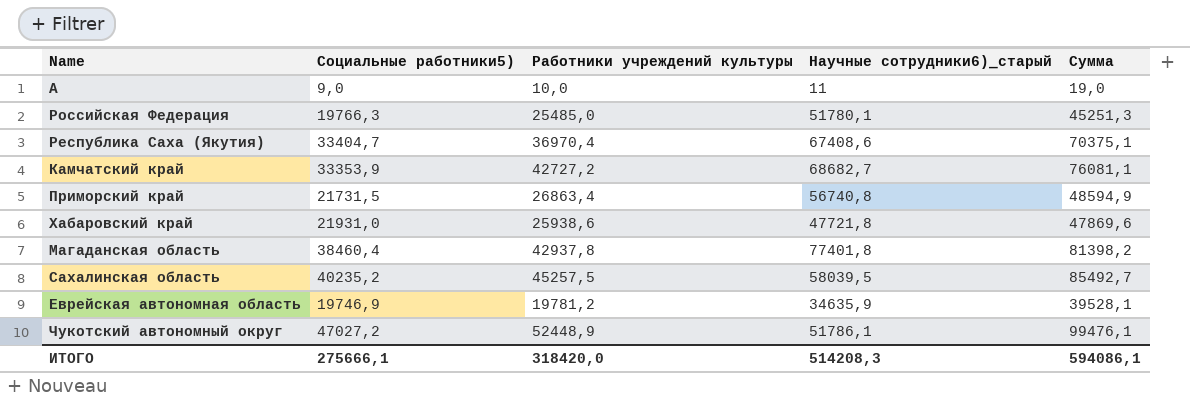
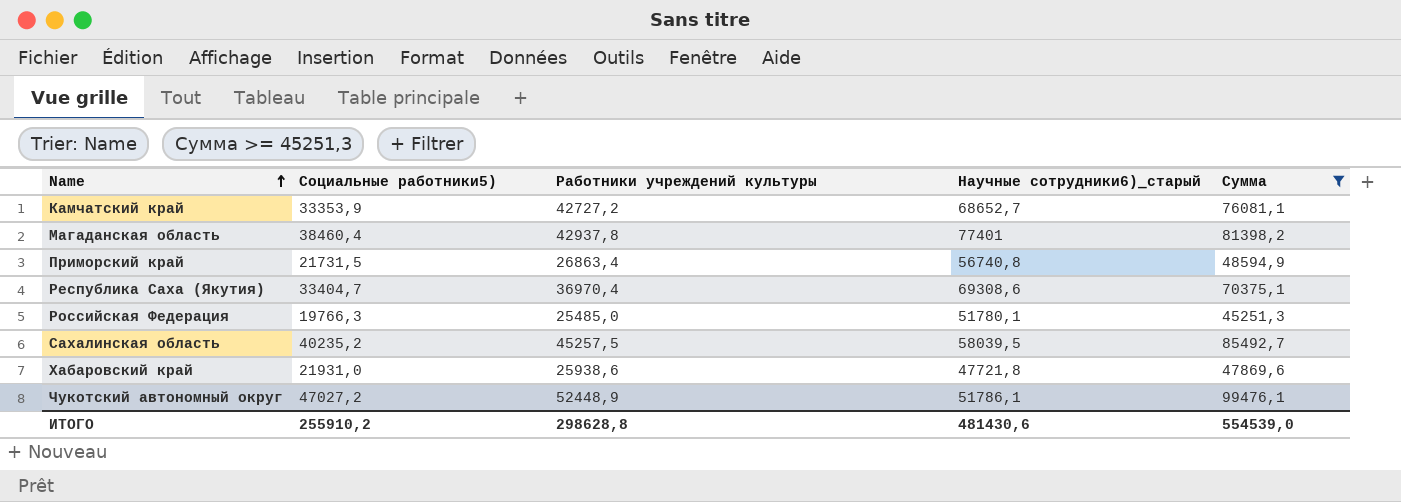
filter: none -> Сумма >= 45251,3
row order: none -> Name ascending
Камчатский край | Научные сотрудники6)_старый: 68682,7 -> 68652,7
Магаданская область | Научные сотрудники6)_старый: 77401,8 -> 77401
Республика Саха (Якутия) | Научные сотрудники6)_старый: 67408,6 -> 69308,6
ИТОГО | Социальные работники5): 275666,1 -> 255910,2
ИТОГО | Работники учреждений культуры: 318420,0 -> 298628,8
ИТОГО | Научные сотрудники6)_старый: 514208,3 -> 481430,6
ИТОГО | Сумма: 594086,1 -> 554539,0

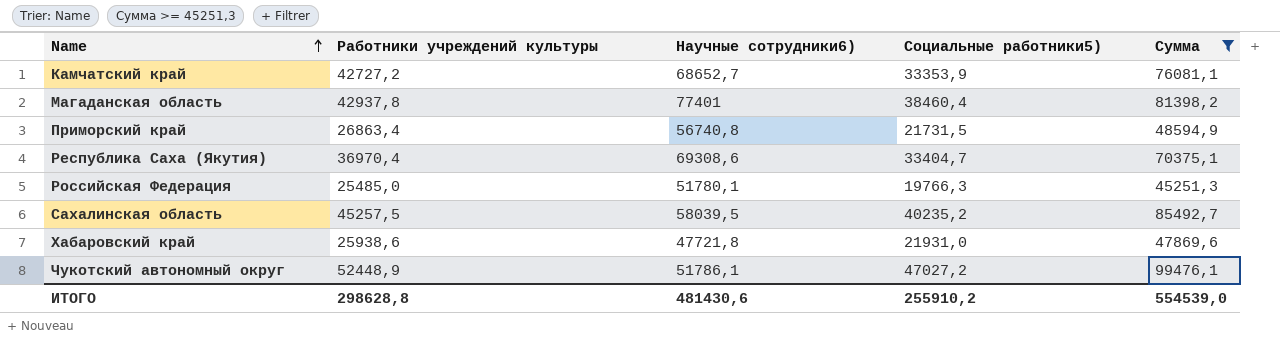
column name: Научные сотрудники6)_старый -> Научные сотрудники6)
column Социальные работники5) | position: 2 -> 4

